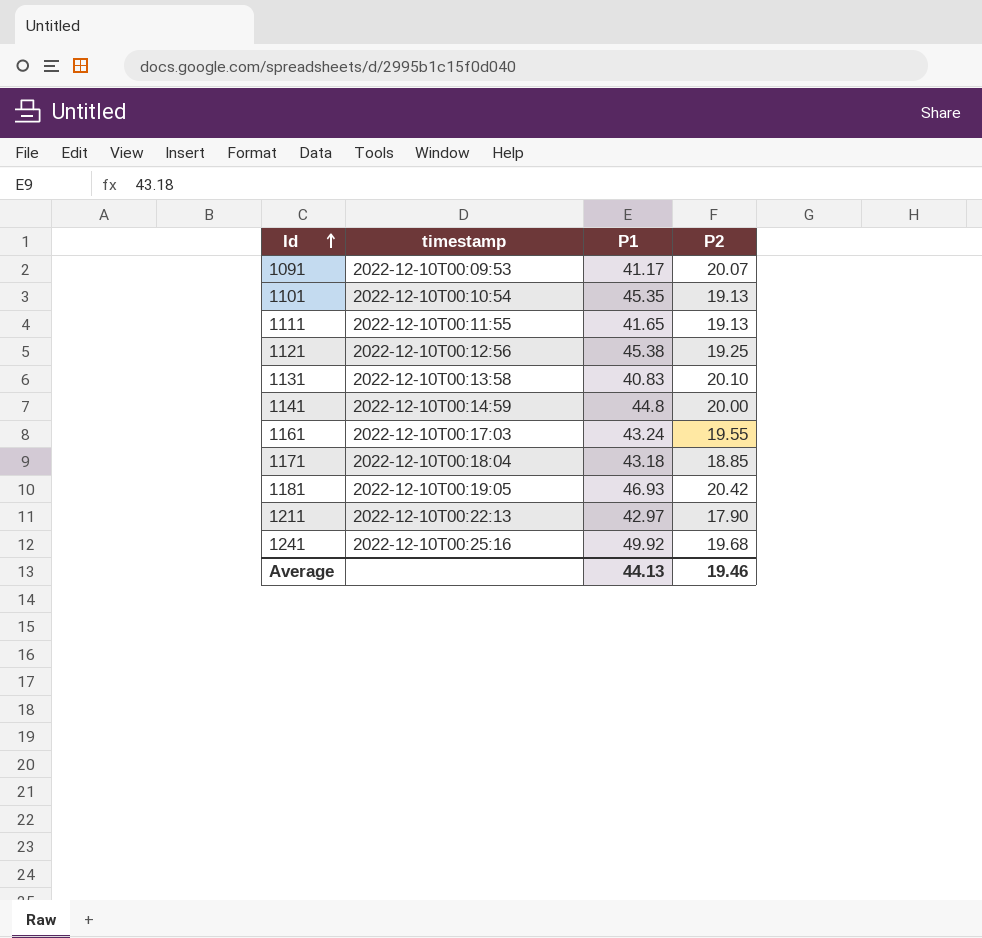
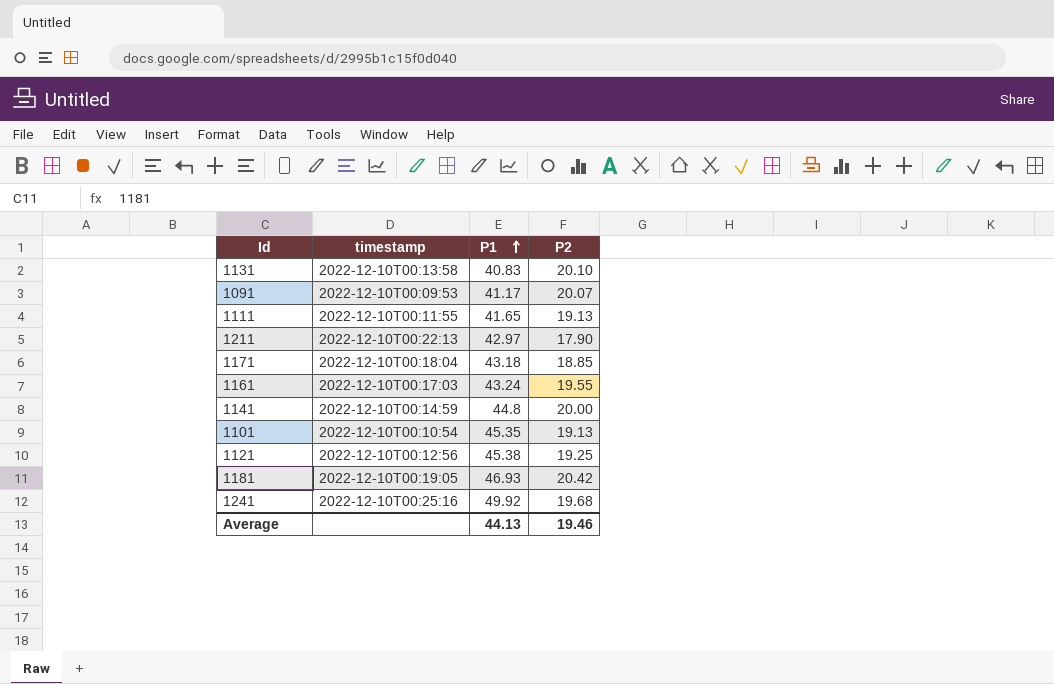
row order: Id ascending -> P1 ascending

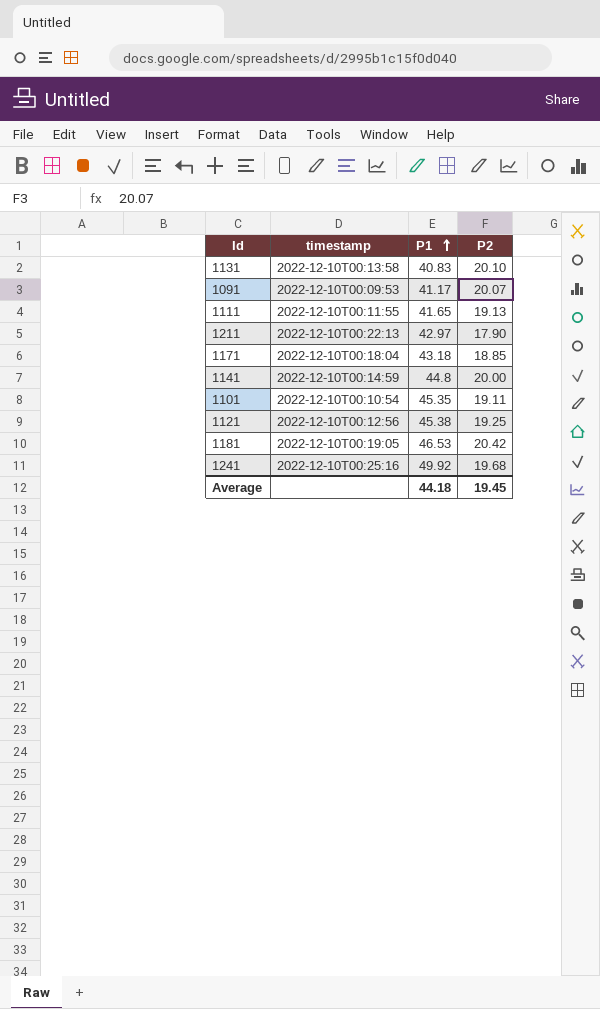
row 1161: 2022-12-10T00:17:03 | 43.24 | 19.55 -> none
1101 | P2: 19.13 -> 19.11
1181 | P1: 46.93 -> 46.53
Average | P1: 44.13 -> 44.18
Average | P2: 19.46 -> 19.45

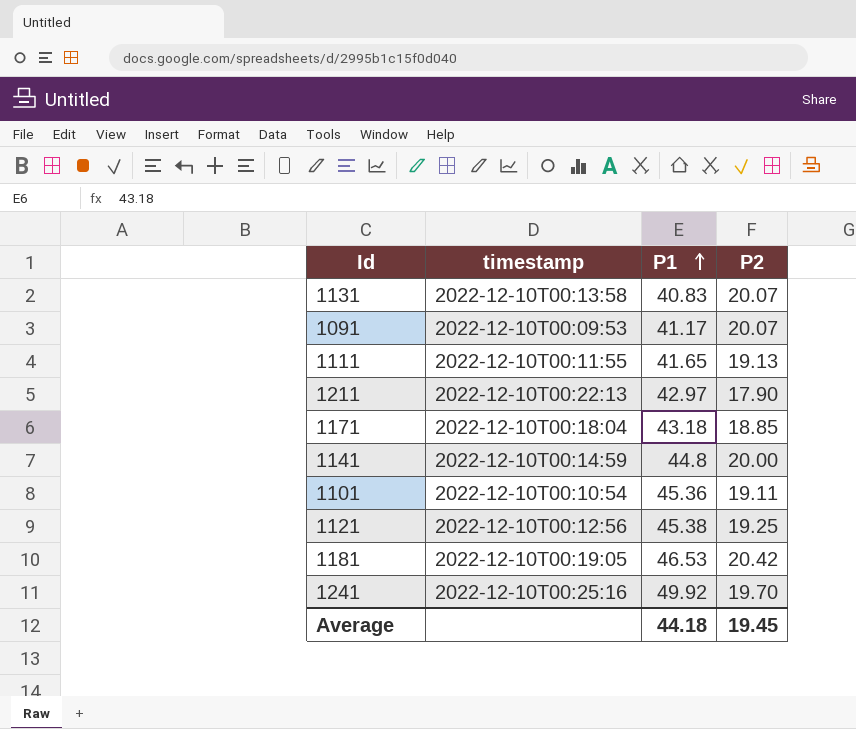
1131 | P2: 20.10 -> 20.07
1101 | P1: 45.35 -> 45.36
1241 | P2: 19.68 -> 19.70

